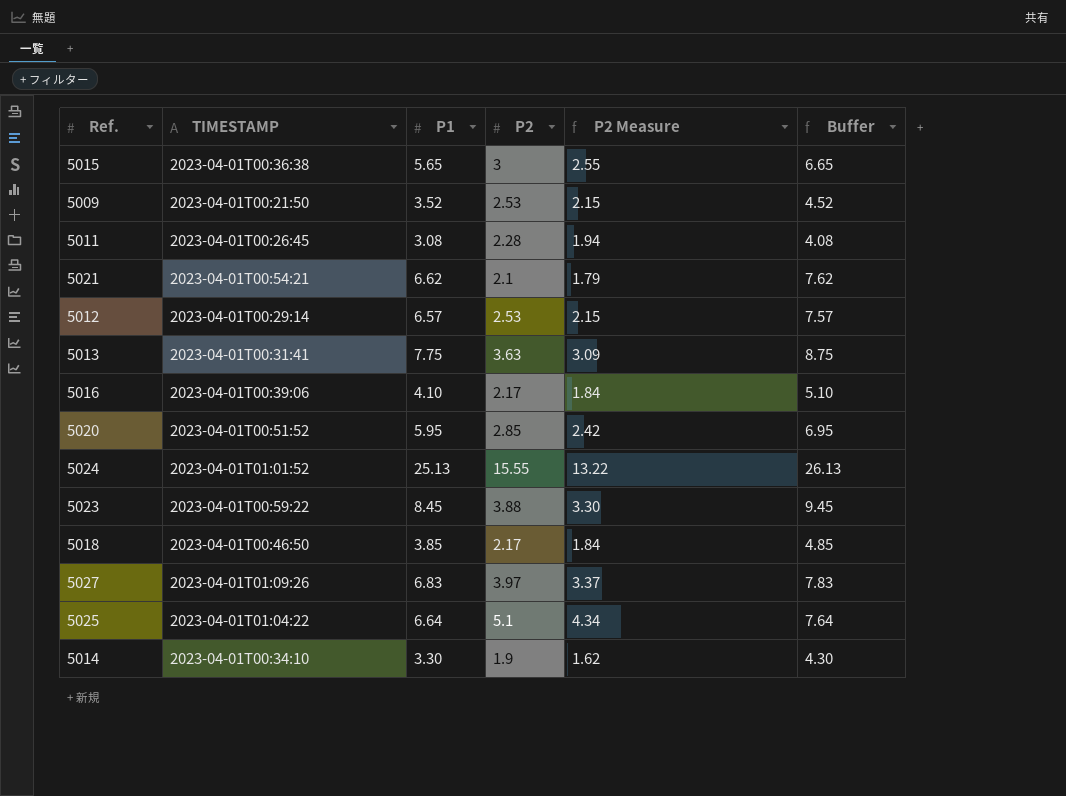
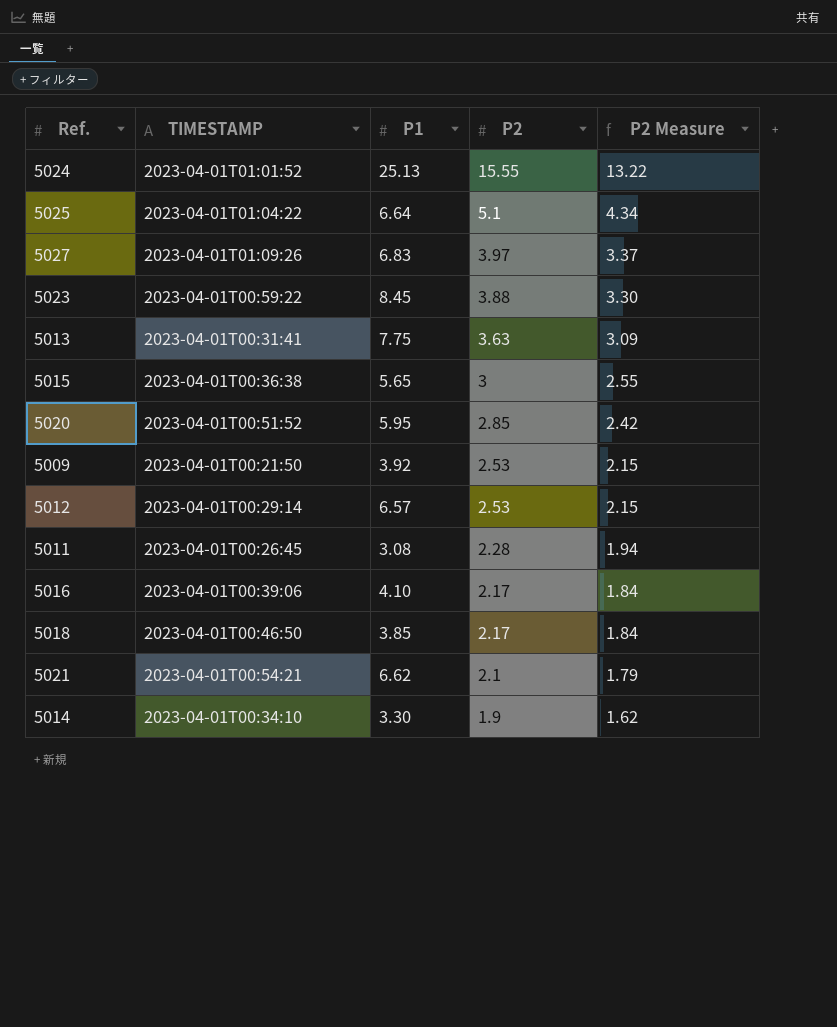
row order: none -> P2 descending
column Buffer | formula: [P1] + 1 -> none
5009 | P1: 3.52 -> 3.92

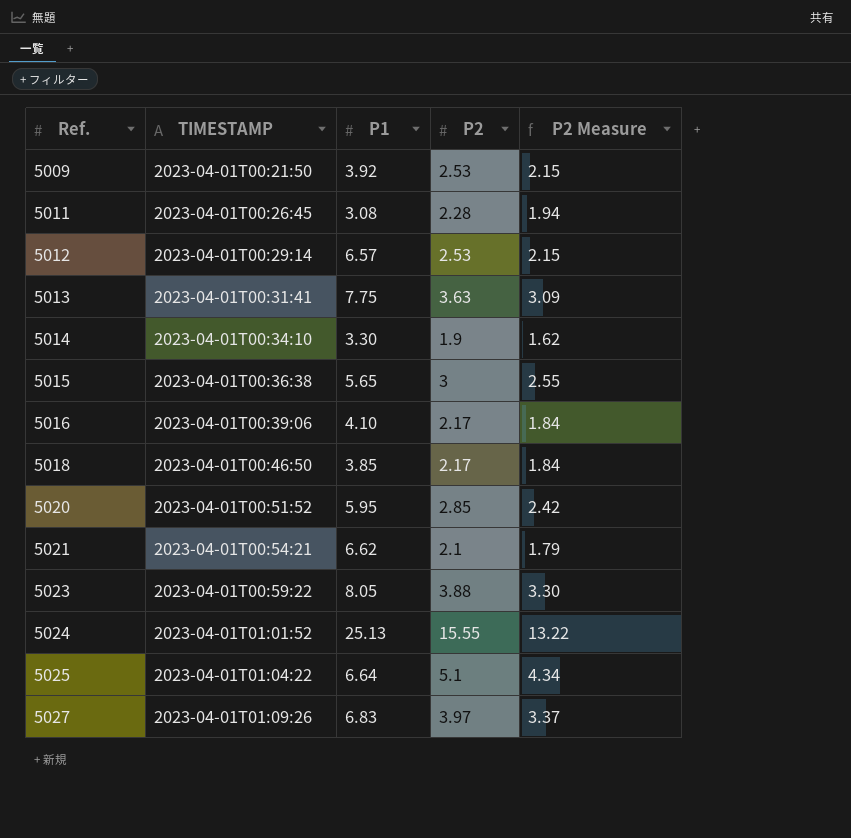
row order: P2 descending -> Ref. ascending
5023 | P1: 8.45 -> 8.05

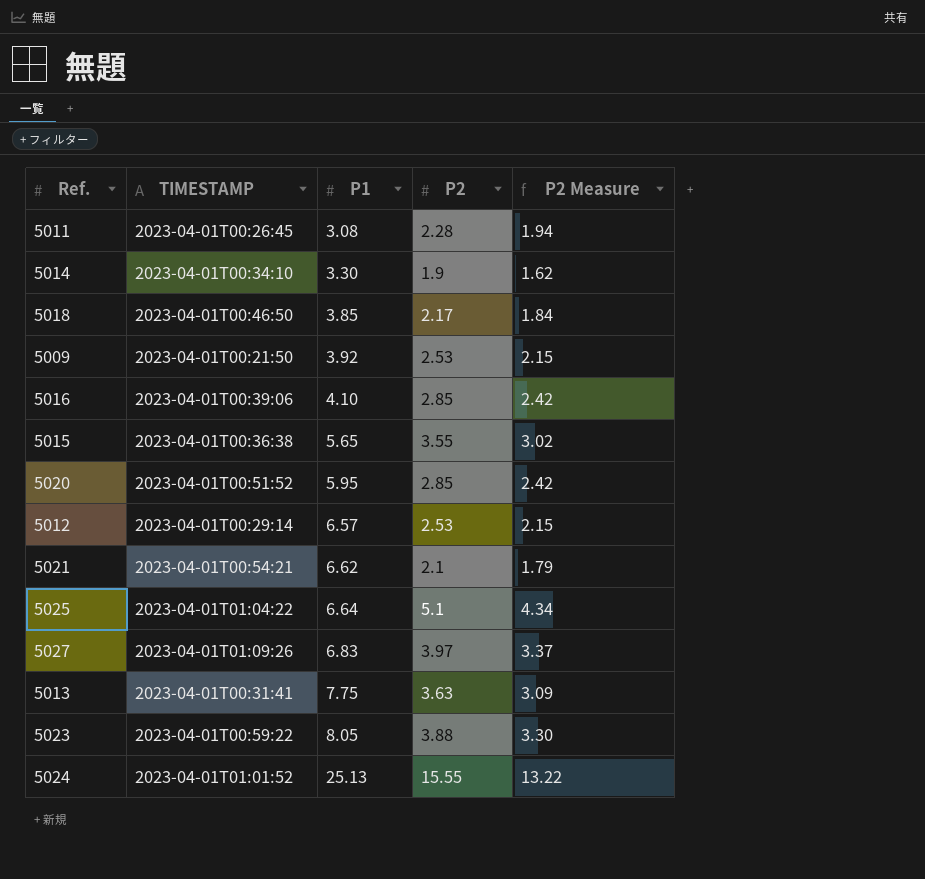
row order: Ref. ascending -> P1 ascending
5016 | P2: 2.17 -> 2.85
5016 | P2 Measure: 1.84 -> 2.42
5015 | P2: 3 -> 3.55
5015 | P2 Measure: 2.55 -> 3.02

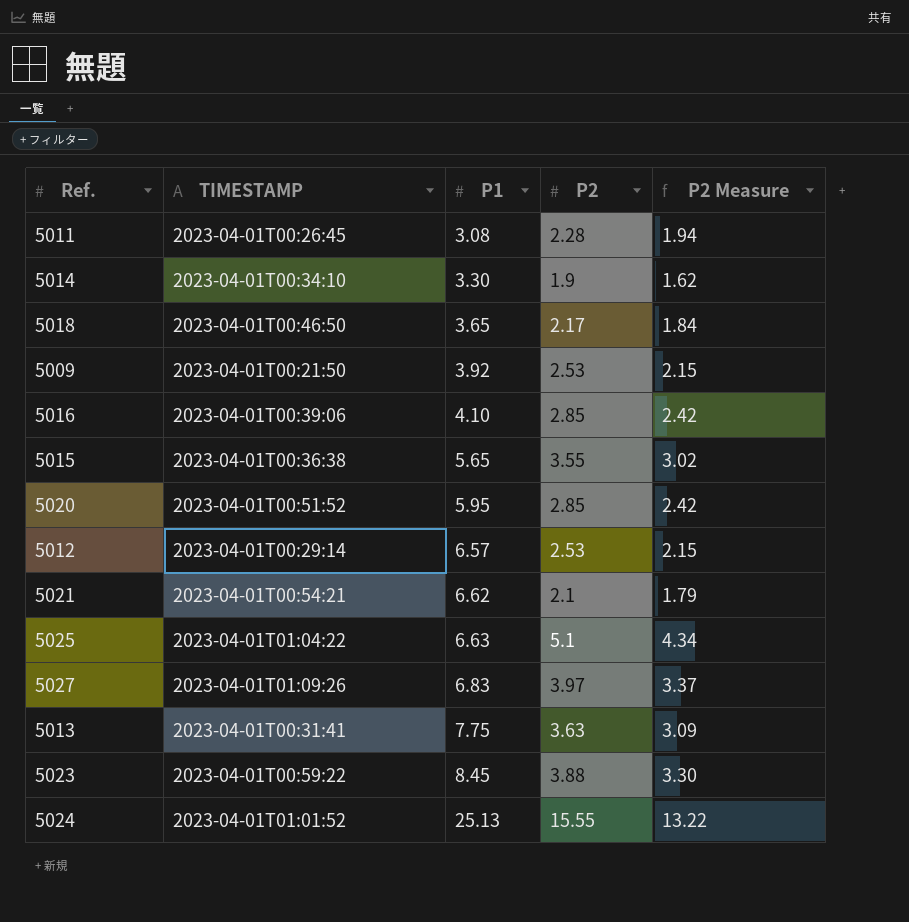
5018 | P1: 3.85 -> 3.65
5025 | P1: 6.64 -> 6.63
5023 | P1: 8.05 -> 8.45

